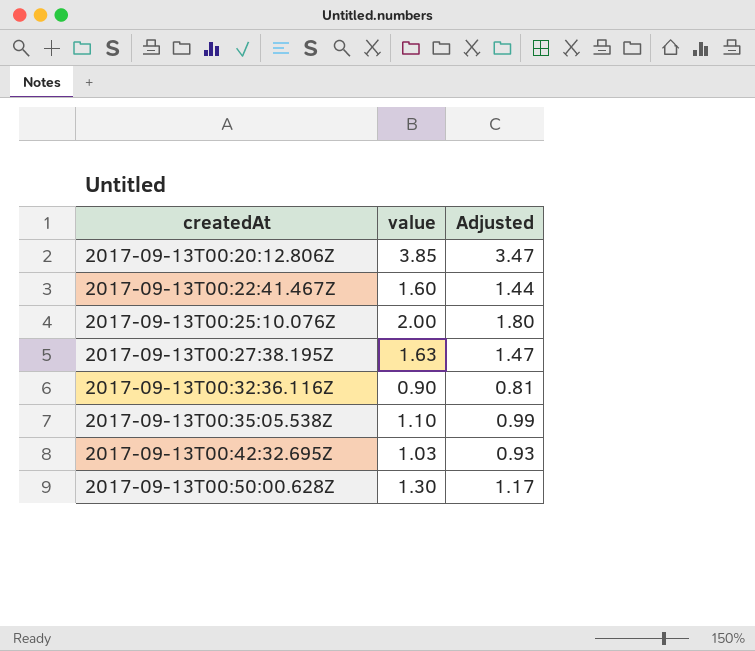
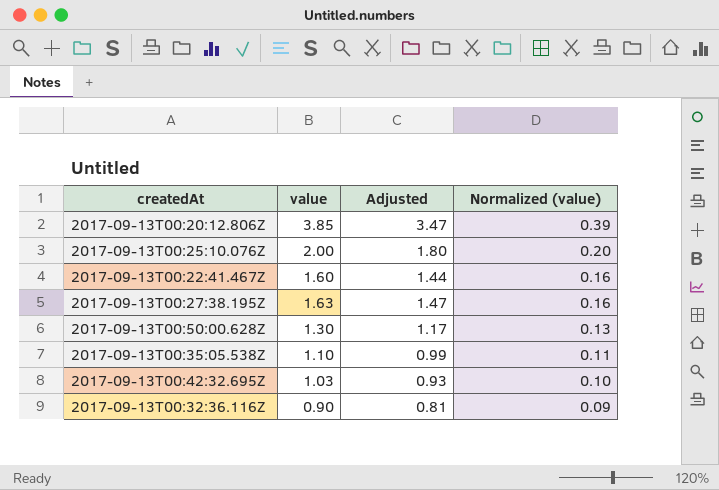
row order: createdAt ascending -> Normalized (value) descending
column Normalized (value) | formula: none -> [value] * 0.1

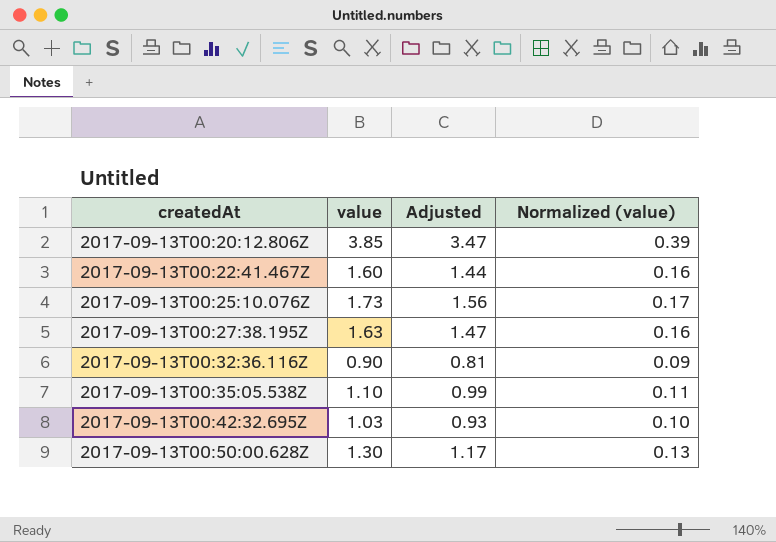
row order: Normalized (value) descending -> createdAt ascending
2017-09-13T00:25:10.076Z | value: 2.00 -> 1.73
2017-09-13T00:25:10.076Z | Adjusted: 1.80 -> 1.56
2017-09-13T00:25:10.076Z | Normalized (value): 0.20 -> 0.17

